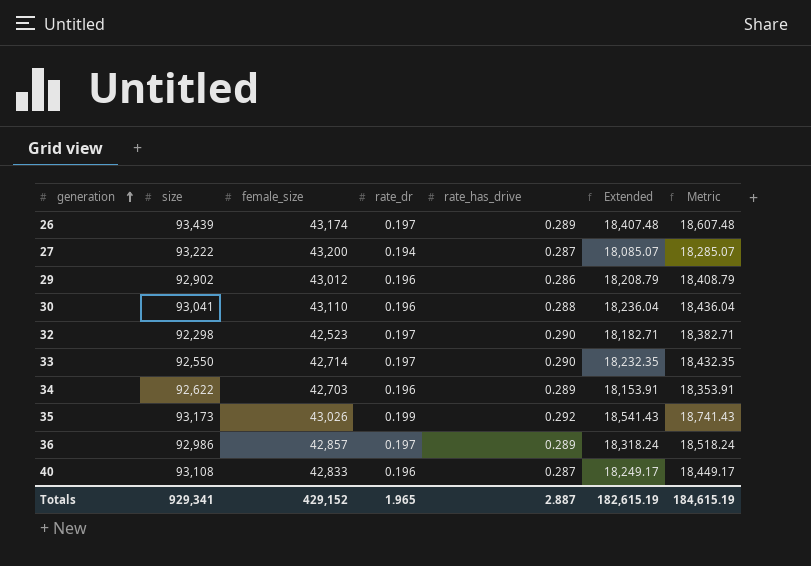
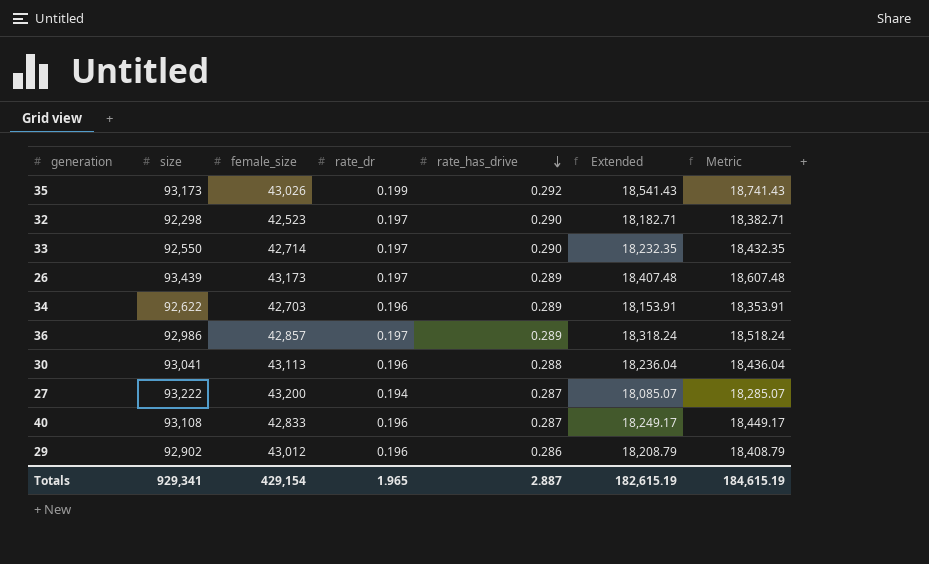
row order: generation ascending -> rate_has_drive descending
26 | female_size: 43,174 -> 43,173
30 | female_size: 43,110 -> 43,113
Totals | female_size: 429,152 -> 429,154

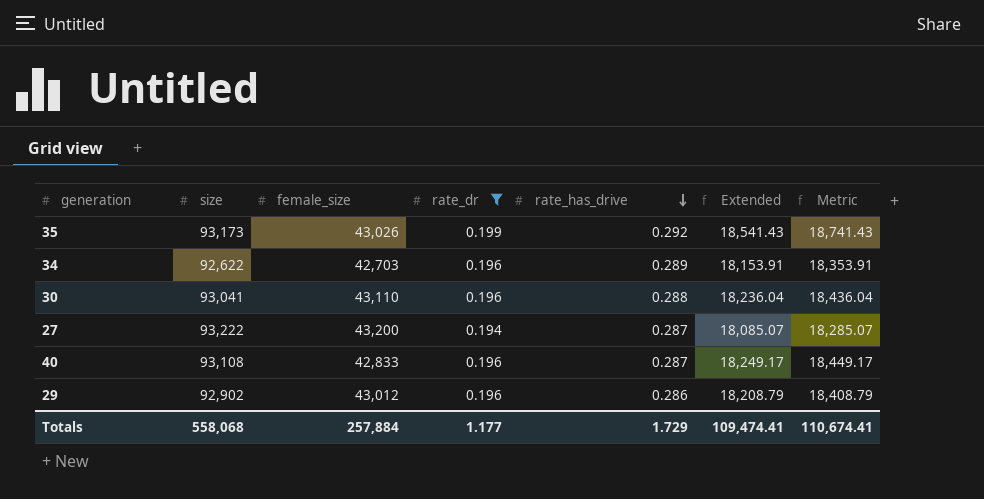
filter: none -> rate_dr != 0.197
30 | female_size: 43,113 -> 43,110
Totals | size: 929,341 -> 558,068
Totals | female_size: 429,154 -> 257,884
Totals | rate_dr: 1.965 -> 1.177
Totals | rate_has_drive: 2.887 -> 1.729
Totals | Extended: 182,615.19 -> 109,474.41
Totals | Metric: 184,615.19 -> 110,674.41

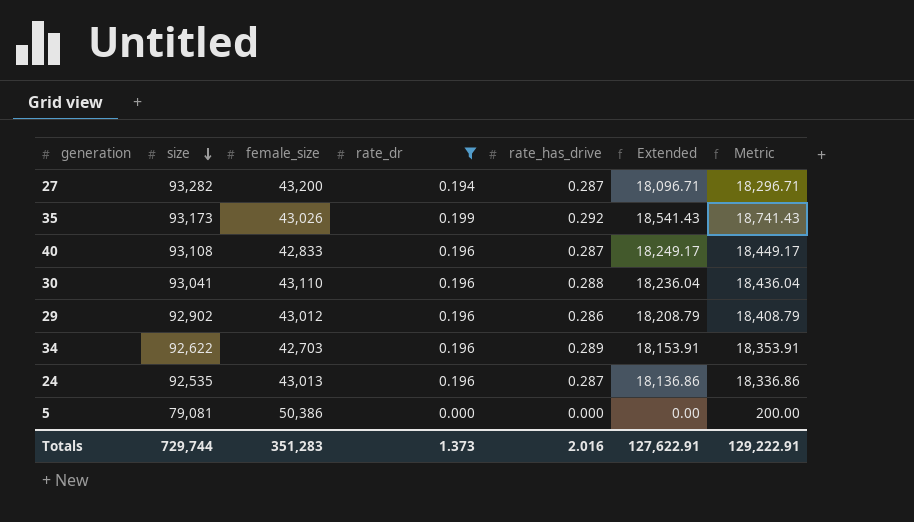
row order: rate_has_drive descending -> size descending
27 | size: 93,222 -> 93,282
27 | Extended: 18,085.07 -> 18,096.71
27 | Metric: 18,285.07 -> 18,296.71
row 24: none -> 92,535 | 43,013 | 0.196 | 0.287 | 18,136.86 | 18,336.86
row 5: none -> 79,081 | 50,386 | 0.000 | 0.000 | 0.00 | 200.00
Totals | size: 558,068 -> 729,744
Totals | female_size: 257,884 -> 351,283
Totals | rate_dr: 1.177 -> 1.373
Totals | rate_has_drive: 1.729 -> 2.016
Totals | Extended: 109,474.41 -> 127,622.91
Totals | Metric: 110,674.41 -> 129,222.91

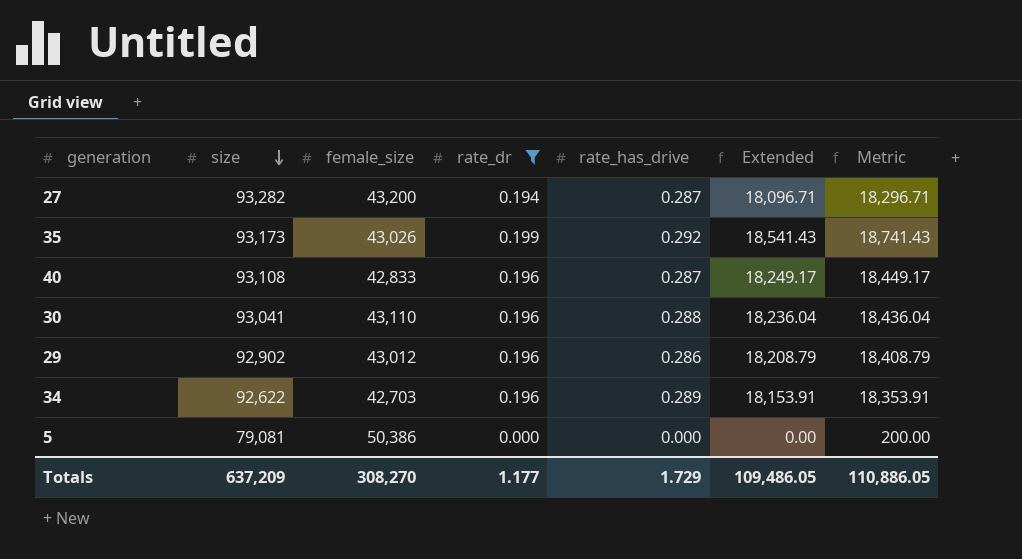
row 24: 92,535 | 43,013 | 0.196 | 0.287 | 18,136.86 | 18,336.86 -> none
Totals | size: 729,744 -> 637,209
Totals | female_size: 351,283 -> 308,270
Totals | rate_dr: 1.373 -> 1.177
Totals | rate_has_drive: 2.016 -> 1.729
Totals | Extended: 127,622.91 -> 109,486.05
Totals | Metric: 129,222.91 -> 110,886.05

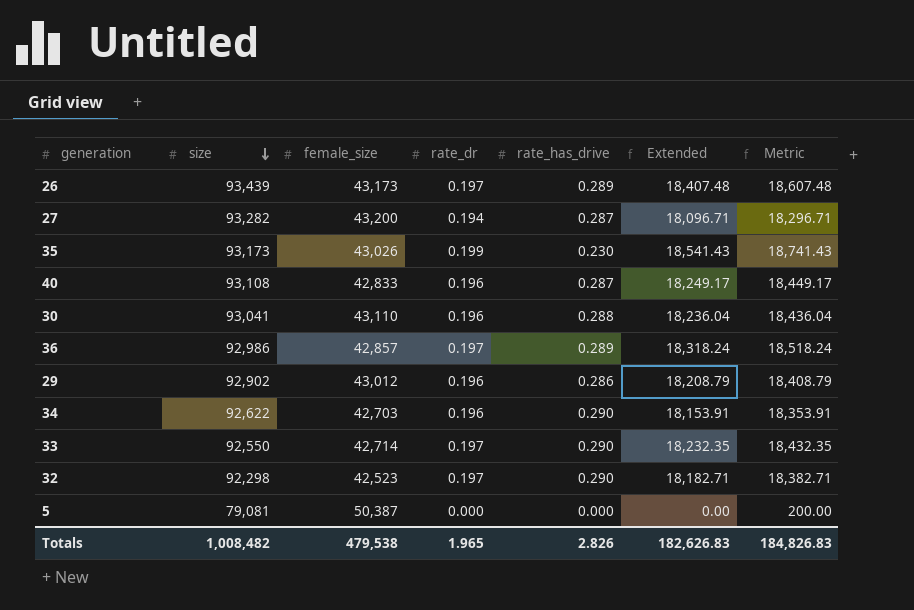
filter: rate_dr != 0.197 -> none
35 | rate_has_drive: 0.292 -> 0.230
34 | rate_has_drive: 0.289 -> 0.290
5 | female_size: 50,386 -> 50,387
Totals | size: 637,209 -> 1,008,482
Totals | female_size: 308,270 -> 479,538
Totals | rate_dr: 1.177 -> 1.965
Totals | rate_has_drive: 1.729 -> 2.826
Totals | Extended: 109,486.05 -> 182,626.83
Totals | Metric: 110,886.05 -> 184,826.83

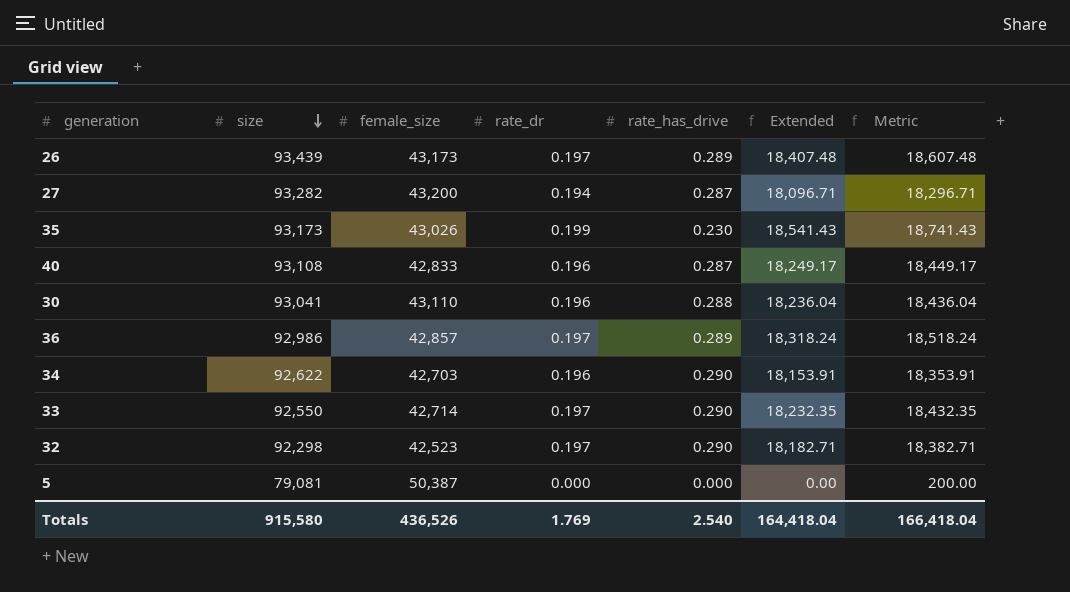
row 29: 92,902 | 43,012 | 0.196 | 0.286 | 18,208.79 | 18,408.79 -> none
Totals | size: 1,008,482 -> 915,580
Totals | female_size: 479,538 -> 436,526
Totals | rate_dr: 1.965 -> 1.769
Totals | rate_has_drive: 2.826 -> 2.540
Totals | Extended: 182,626.83 -> 164,418.04
Totals | Metric: 184,826.83 -> 166,418.04

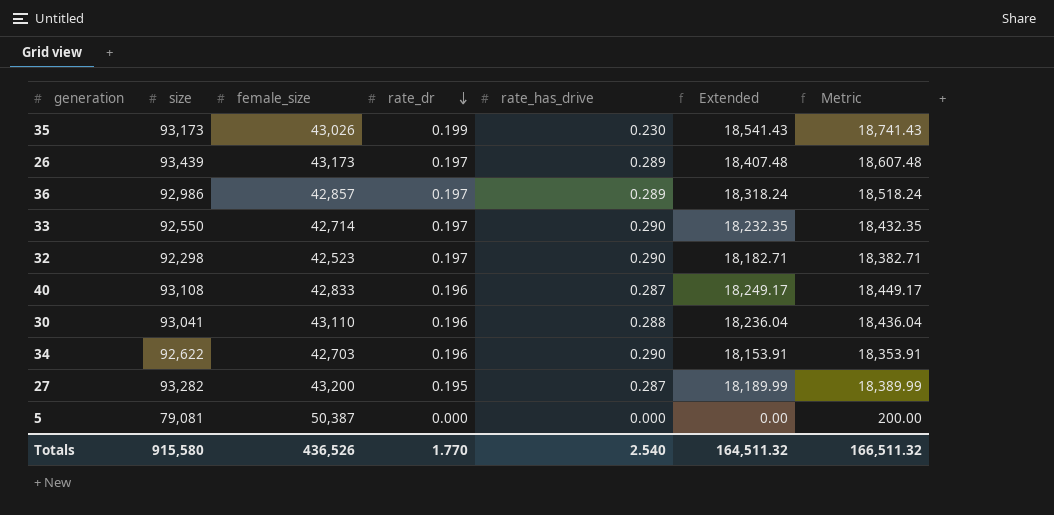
row order: size descending -> rate_dr descending
27 | rate_dr: 0.194 -> 0.195
27 | Extended: 18,096.71 -> 18,189.99
27 | Metric: 18,296.71 -> 18,389.99
Totals | rate_dr: 1.769 -> 1.770
Totals | Extended: 164,418.04 -> 164,511.32
Totals | Metric: 166,418.04 -> 166,511.32

